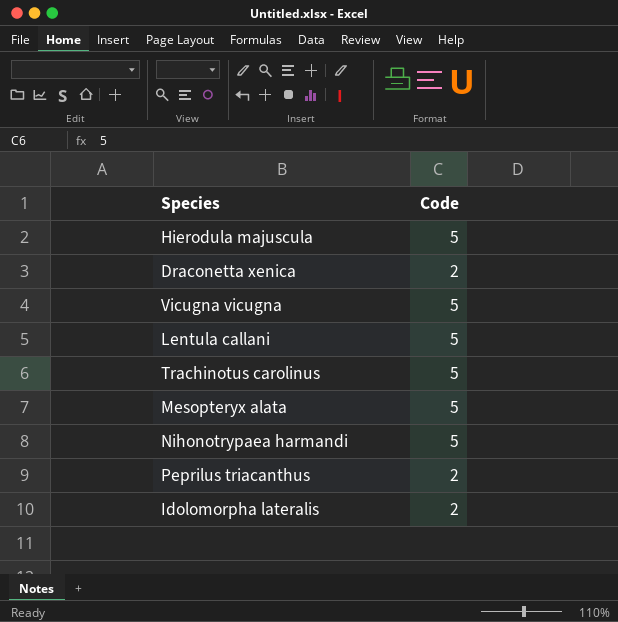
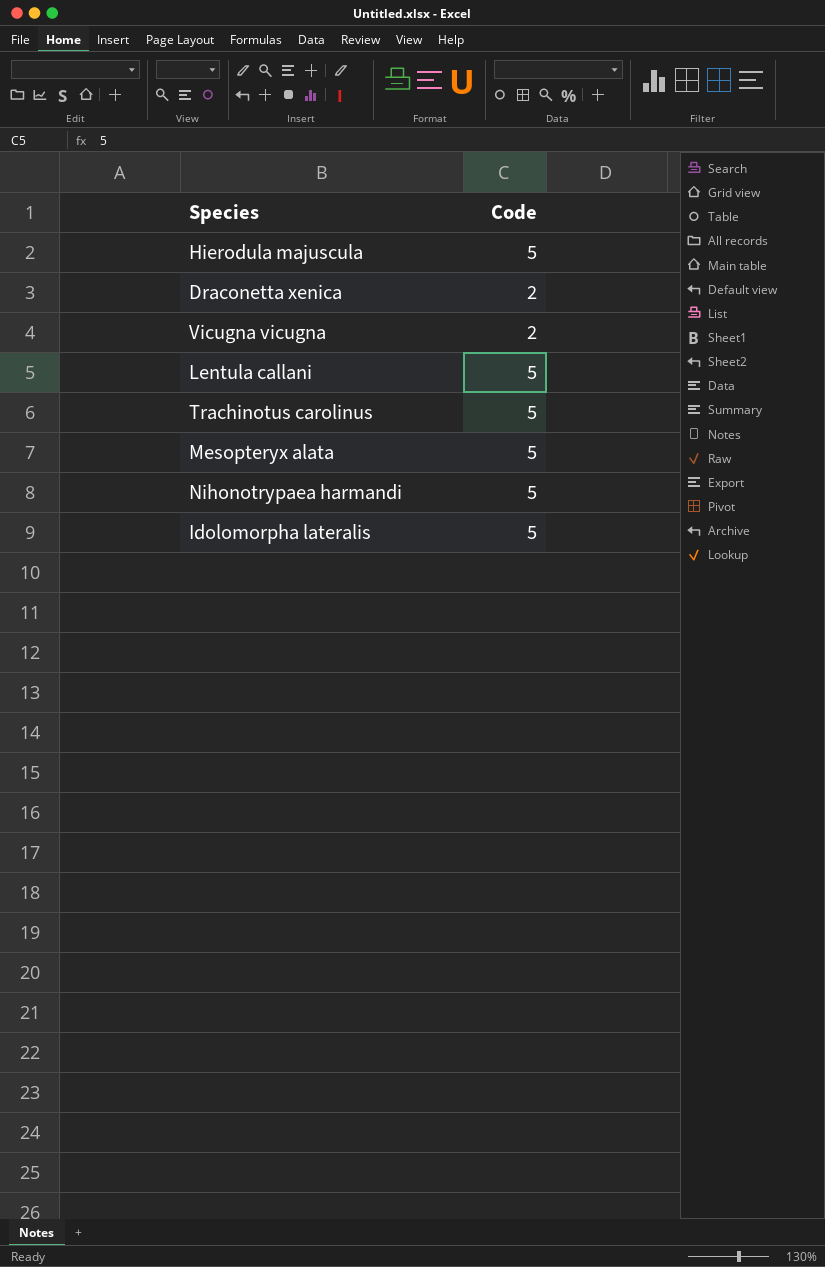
row Peprilus triacanthus: 2 -> none
Vicugna vicugna | Code: 5 -> 2
Idolomorpha lateralis | Code: 2 -> 5

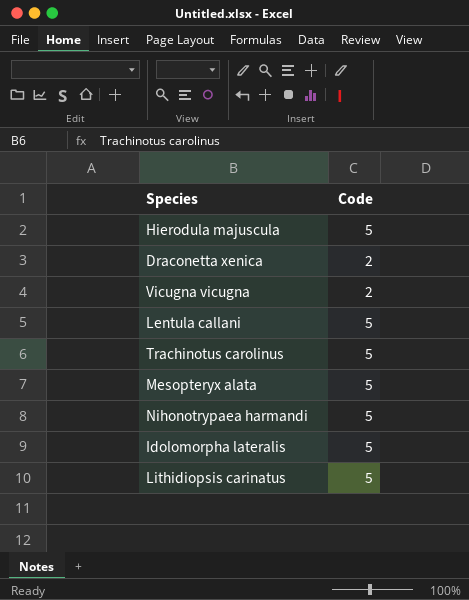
row Lithidiopsis carinatus: none -> 5

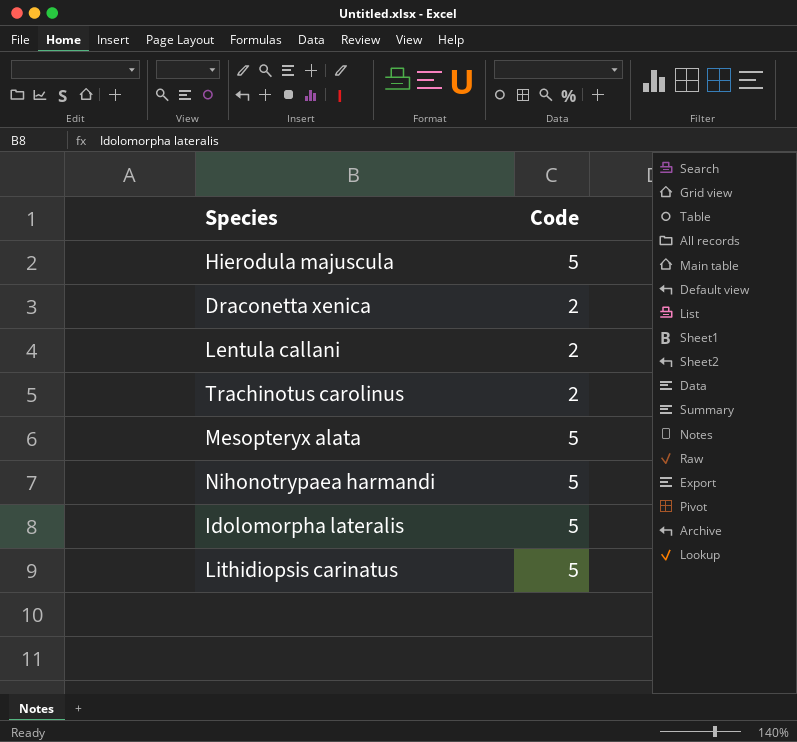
row Vicugna vicugna: 2 -> none
Lentula callani | Code: 5 -> 2
Trachinotus carolinus | Code: 5 -> 2

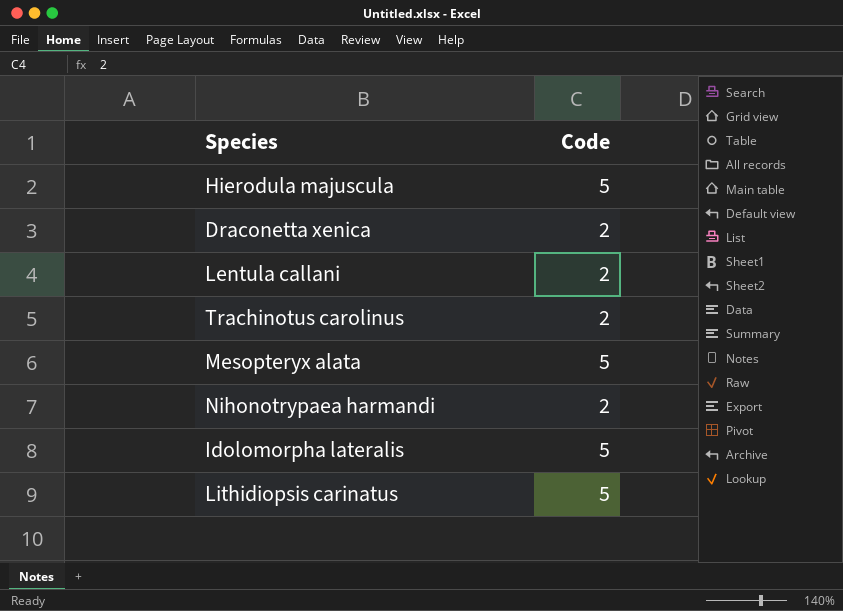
Nihonotrypaea harmandi | Code: 5 -> 2

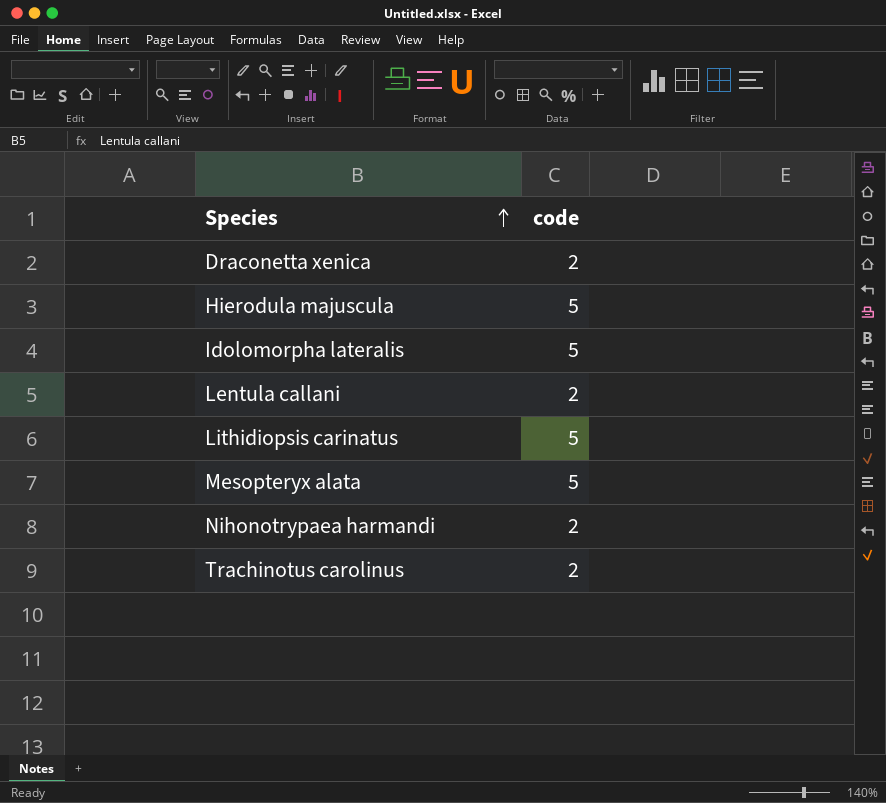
row order: none -> Species ascending
column name: Code -> code

